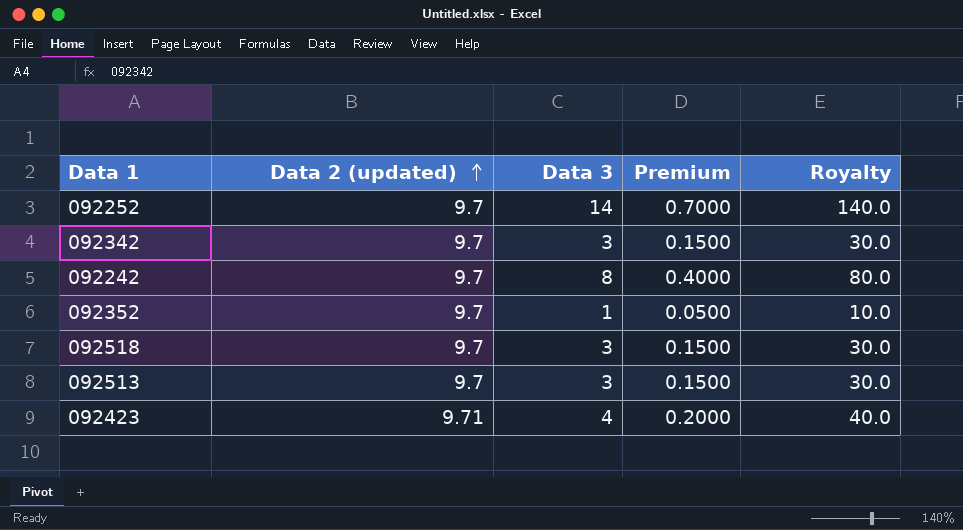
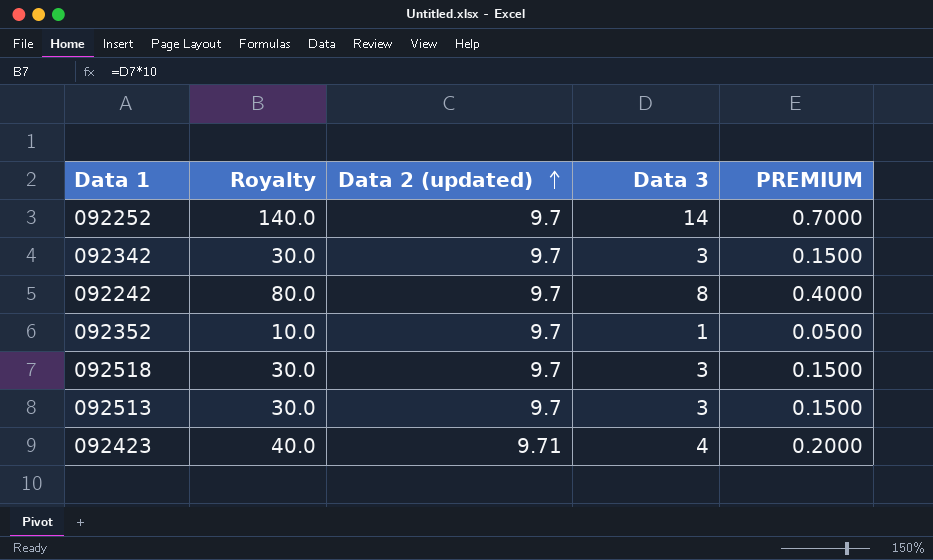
column Royalty | position: 5 -> 2
column name: Premium -> PREMIUM

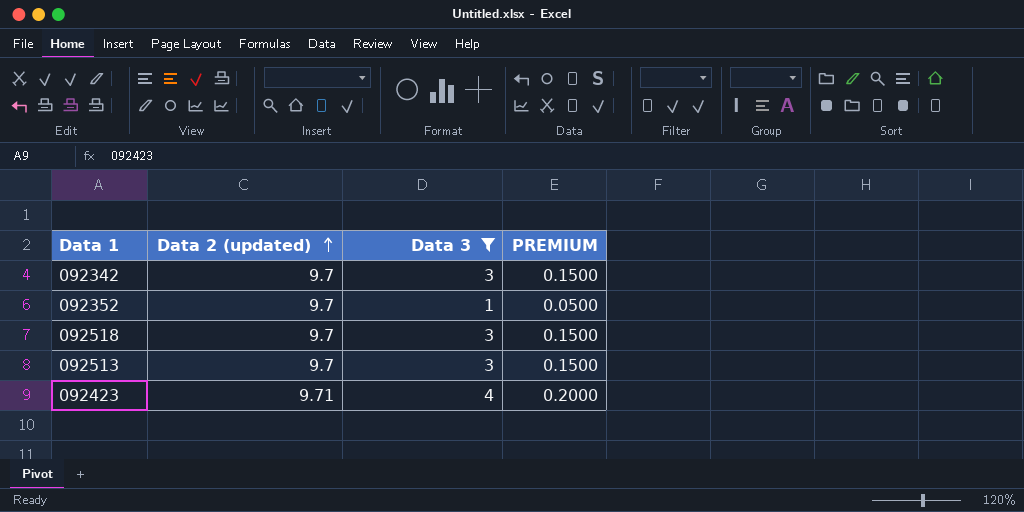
filter: none -> Data 3 <= 4
column Royalty | formula: [Data 3] * 10 -> none

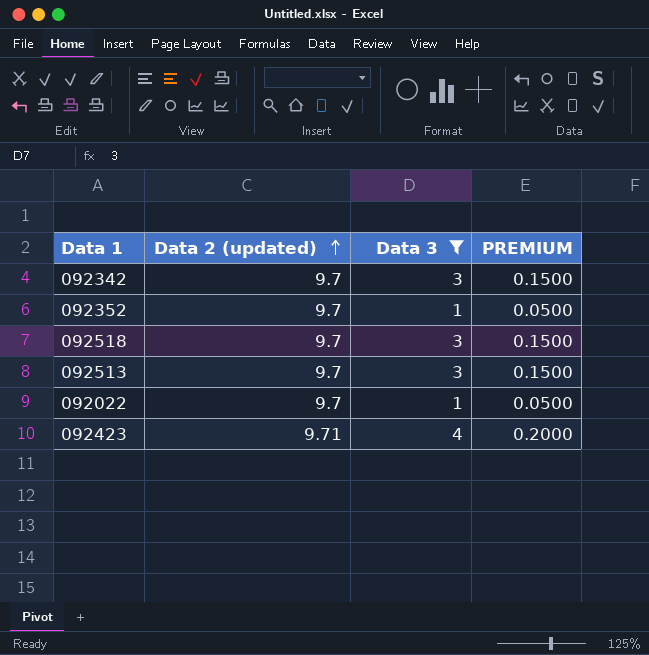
row 092022: none -> 9.7 | 1 | 0.0500

